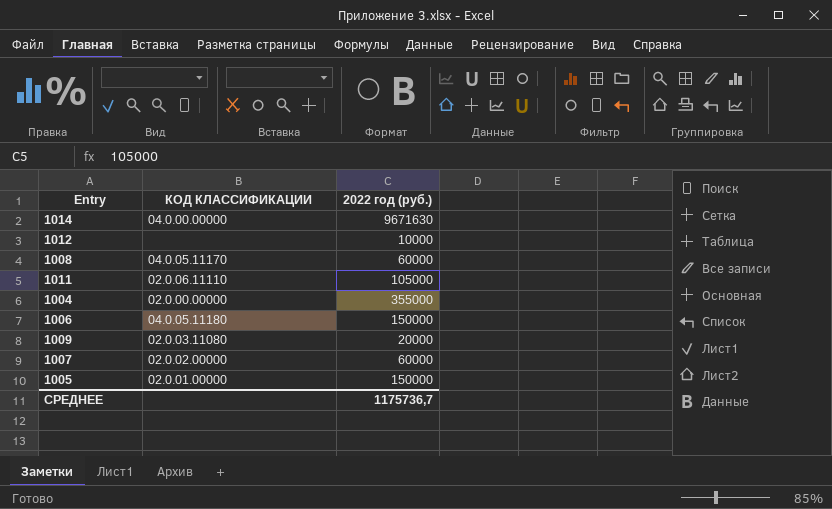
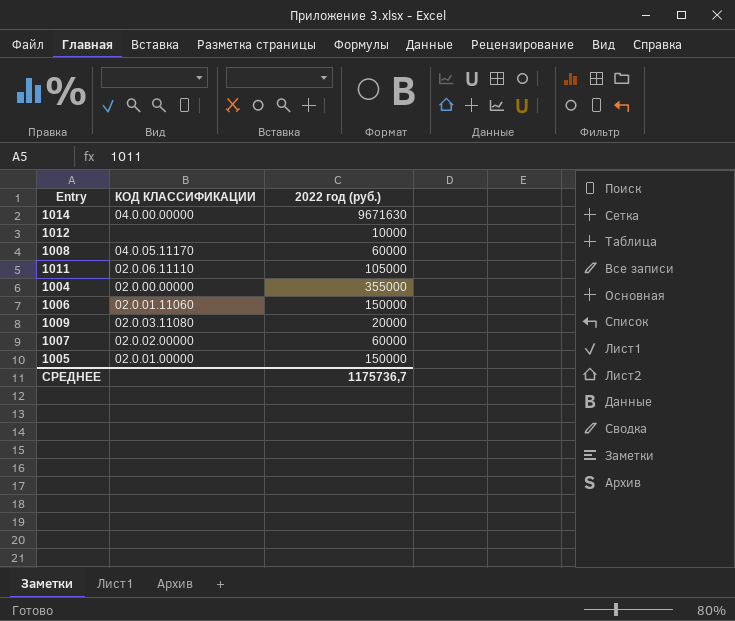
1006 | КОД КЛАССИФИКАЦИИ: 04.0.05.11180 -> 02.0.01.11060

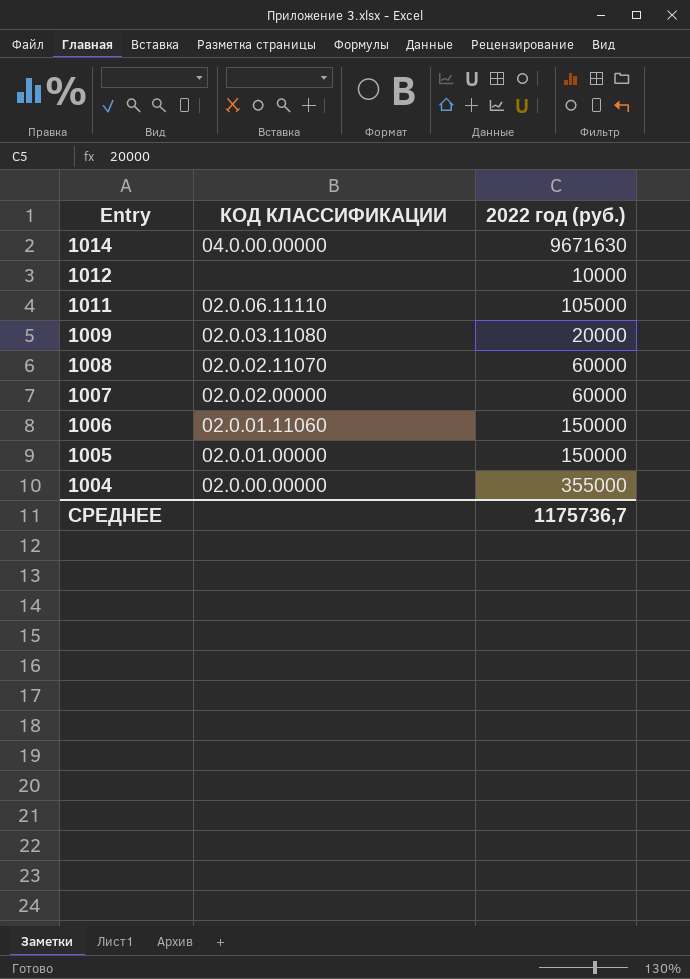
row order: none -> Entry descending
1008 | КОД КЛАССИФИКАЦИИ: 04.0.05.11170 -> 02.0.02.11070

